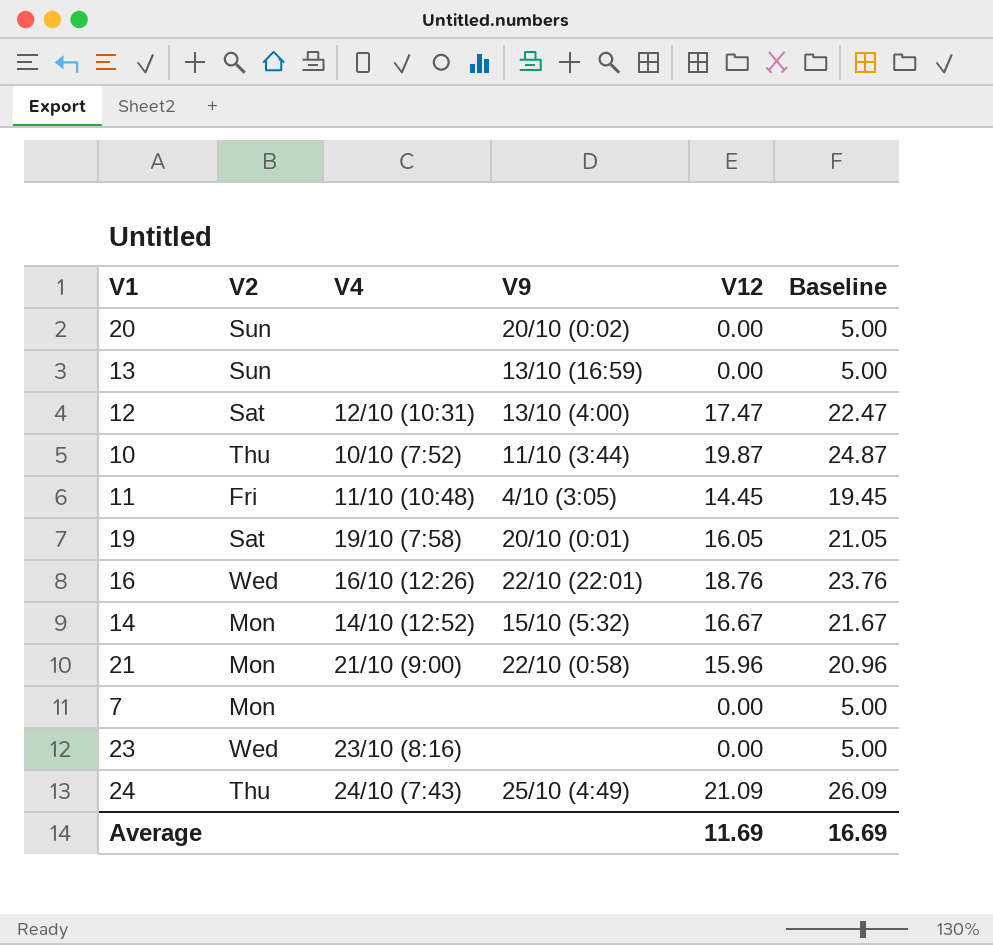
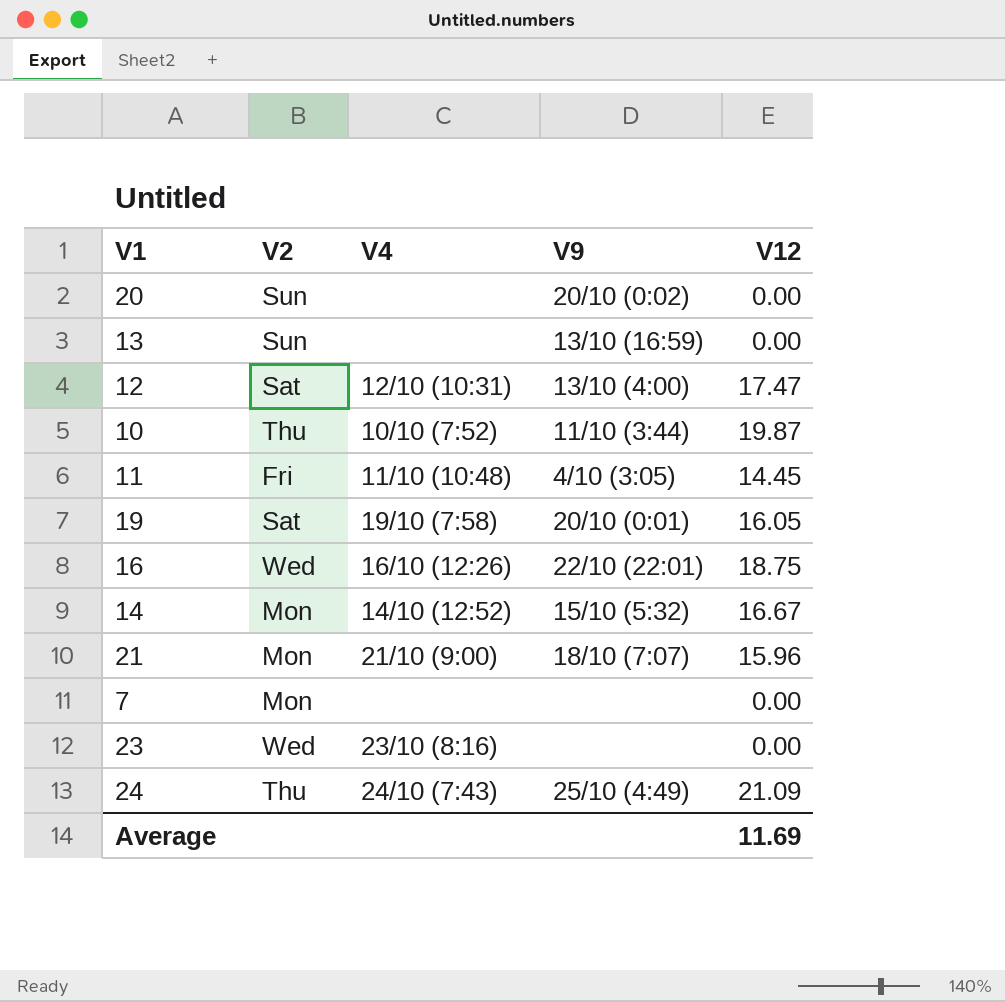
column Baseline | formula: [V12] + 5 -> none
16 | V12: 18.76 -> 18.75
21 | V9: 22/10 (0:58) -> 18/10 (7:07)

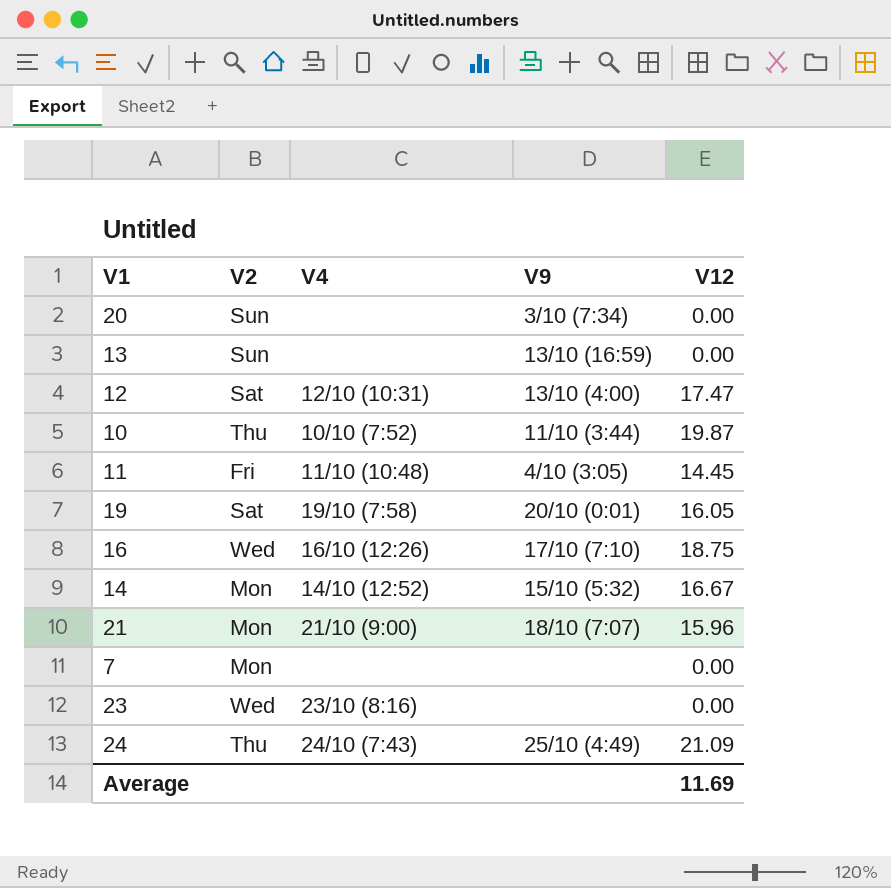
20 | V9: 20/10 (0:02) -> 3/10 (7:34)
16 | V9: 22/10 (22:01) -> 17/10 (7:10)

